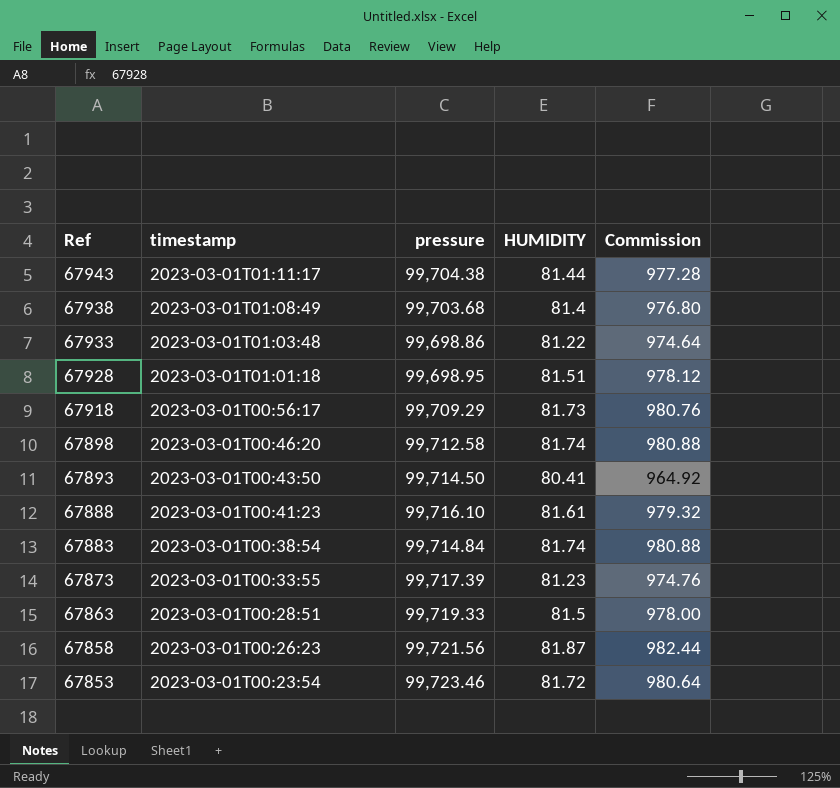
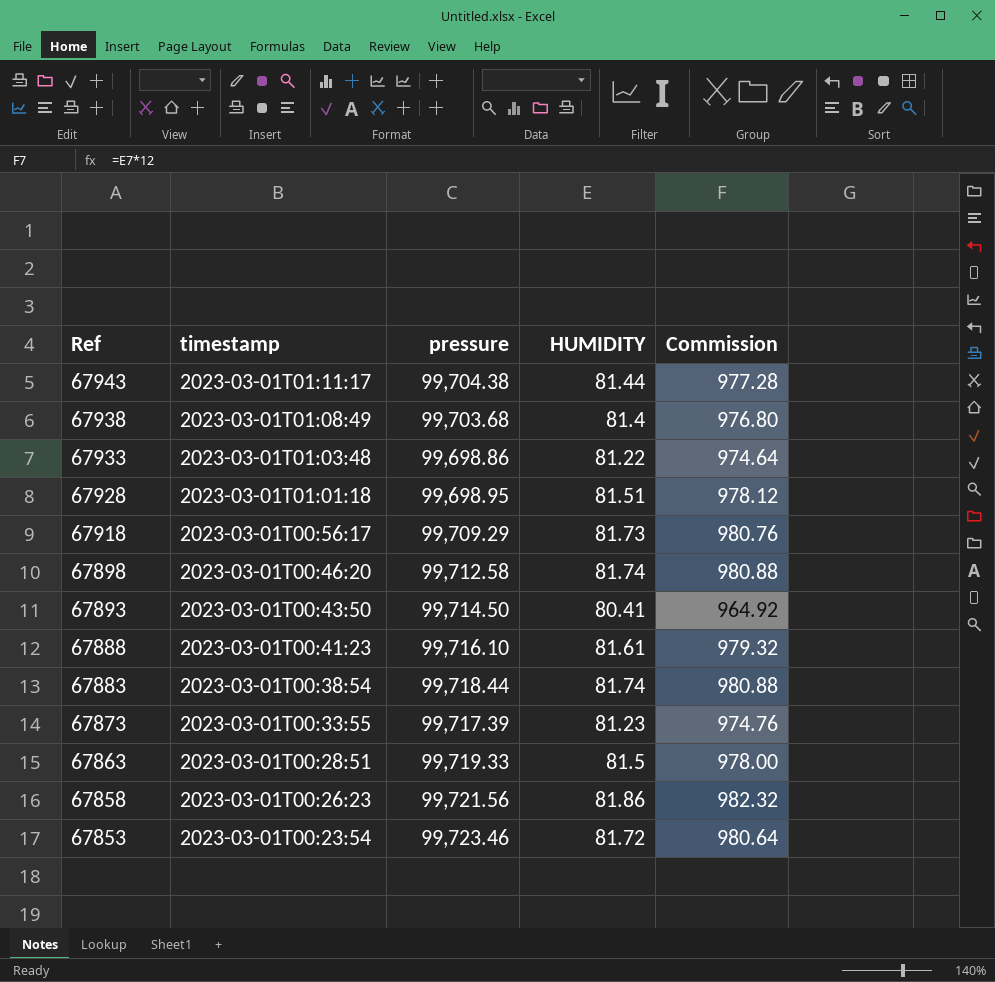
67883 | pressure: 99,714.84 -> 99,718.44
67858 | HUMIDITY: 81.87 -> 81.86
67858 | Commission: 982.44 -> 982.32

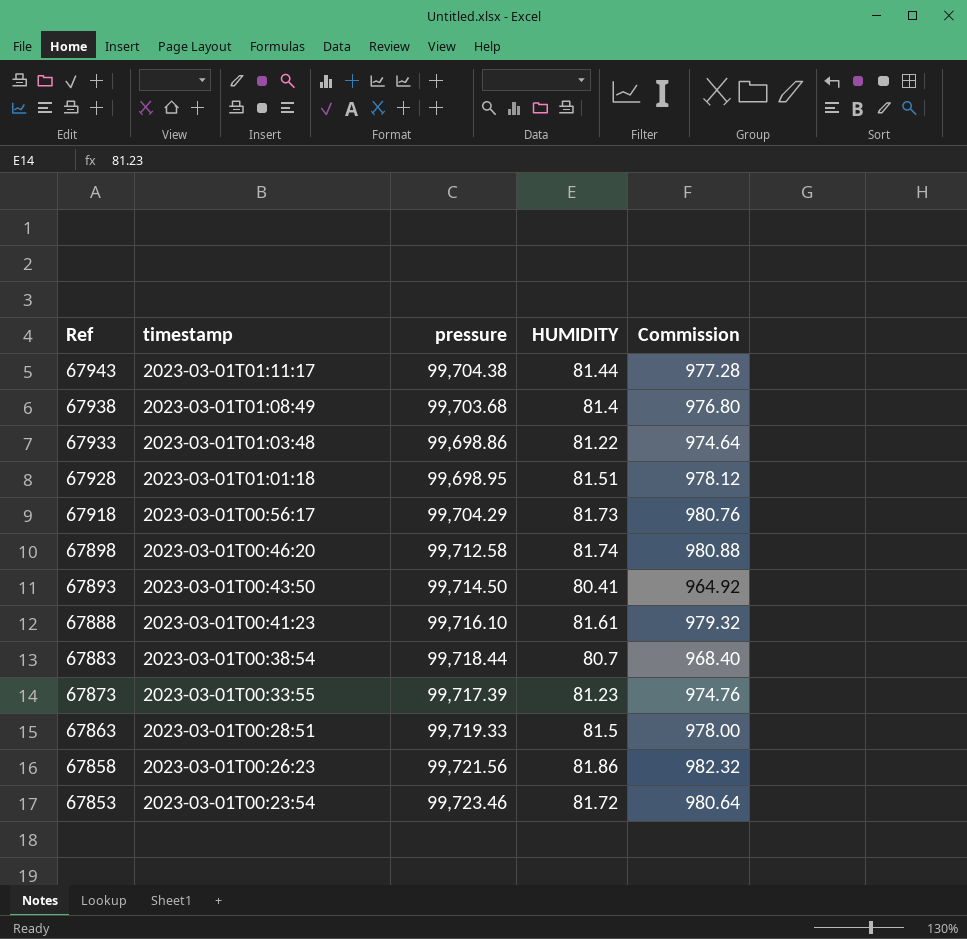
67918 | pressure: 99,709.29 -> 99,704.29
67883 | HUMIDITY: 81.74 -> 80.7
67883 | Commission: 980.88 -> 968.40

